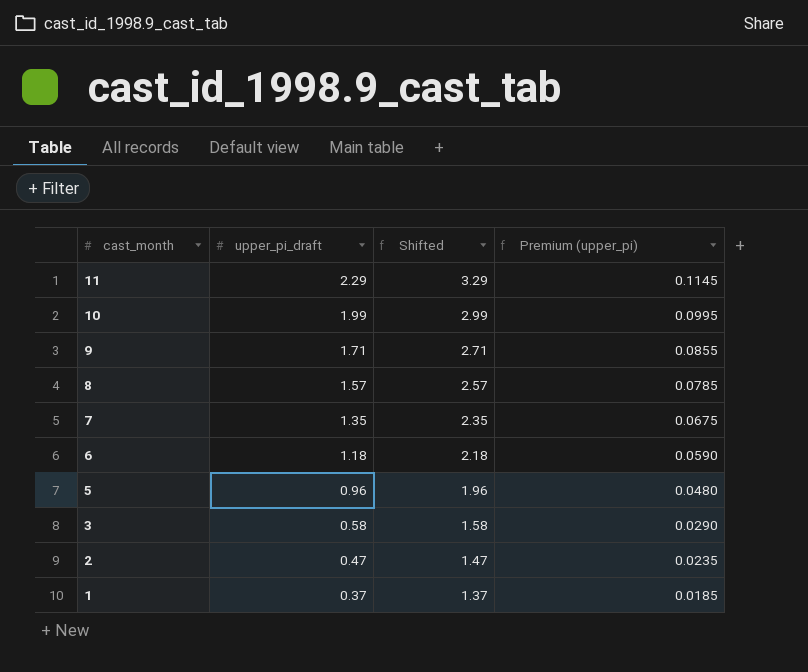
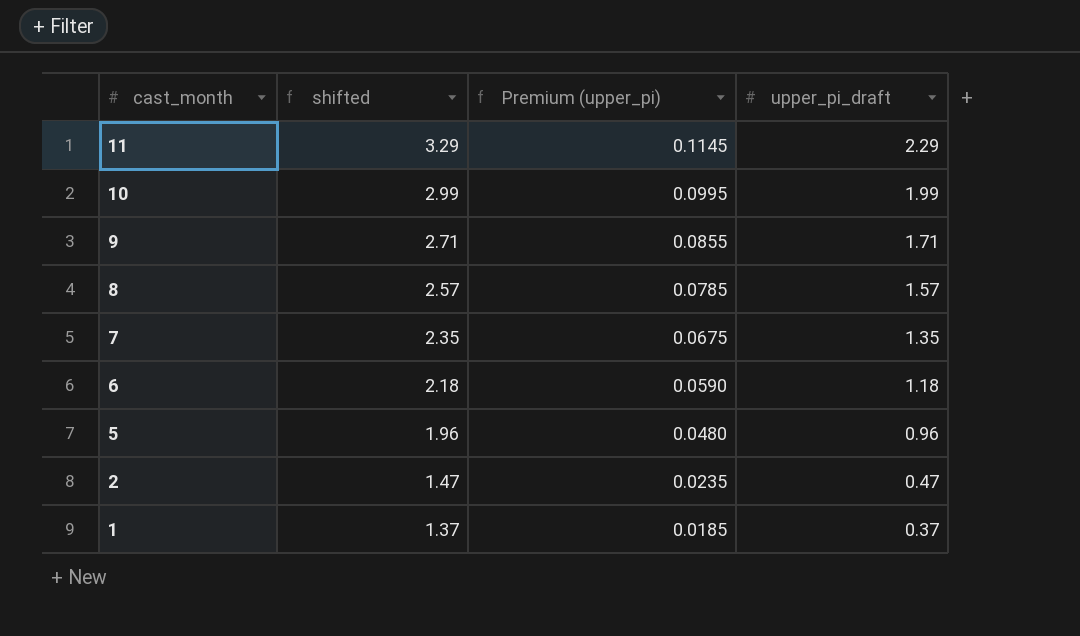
column name: Shifted -> shifted
column upper_pi_draft | position: 2 -> 4
row 3: 0.58 | 1.58 | 0.0290 -> none

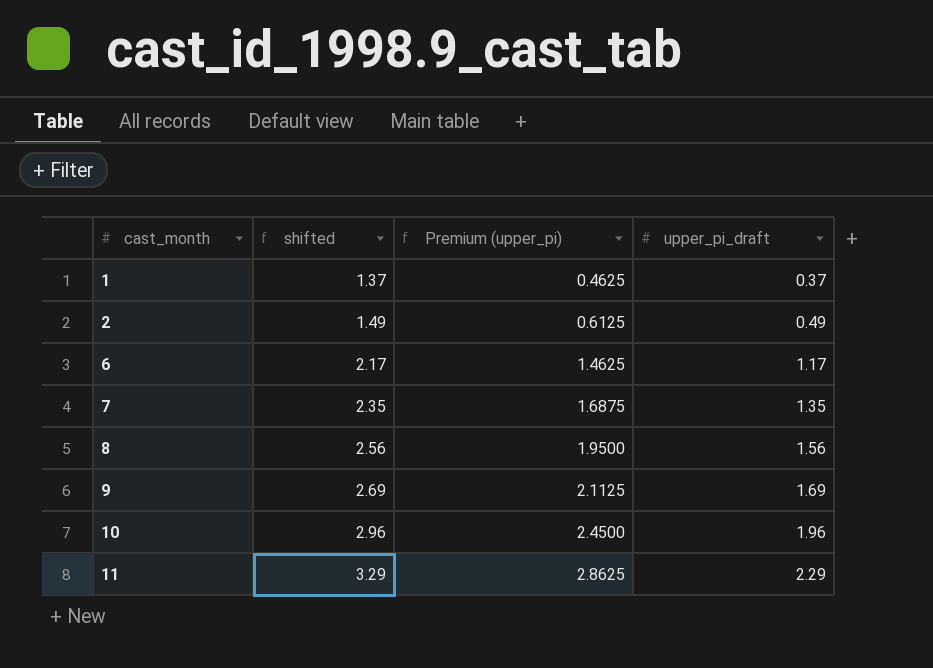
row order: cast_month descending -> cast_month ascending
column Premium (upper_pi) | formula: [upper_pi_draft] * 0.05 -> [upper_pi_draft] * 1.25
row 5: 1.96 | 0.0480 | 0.96 -> none
2 | shifted: 1.47 -> 1.49
2 | upper_pi_draft: 0.47 -> 0.49
6 | shifted: 2.18 -> 2.17
6 | upper_pi_draft: 1.18 -> 1.17
8 | shifted: 2.57 -> 2.56
8 | upper_pi_draft: 1.57 -> 1.56
9 | shifted: 2.71 -> 2.69
9 | upper_pi_draft: 1.71 -> 1.69
10 | shifted: 2.99 -> 2.96
10 | upper_pi_draft: 1.99 -> 1.96

